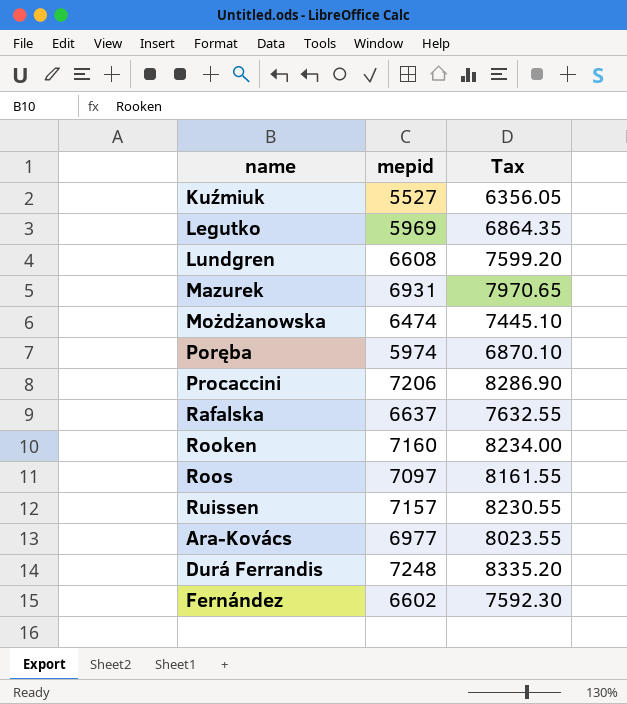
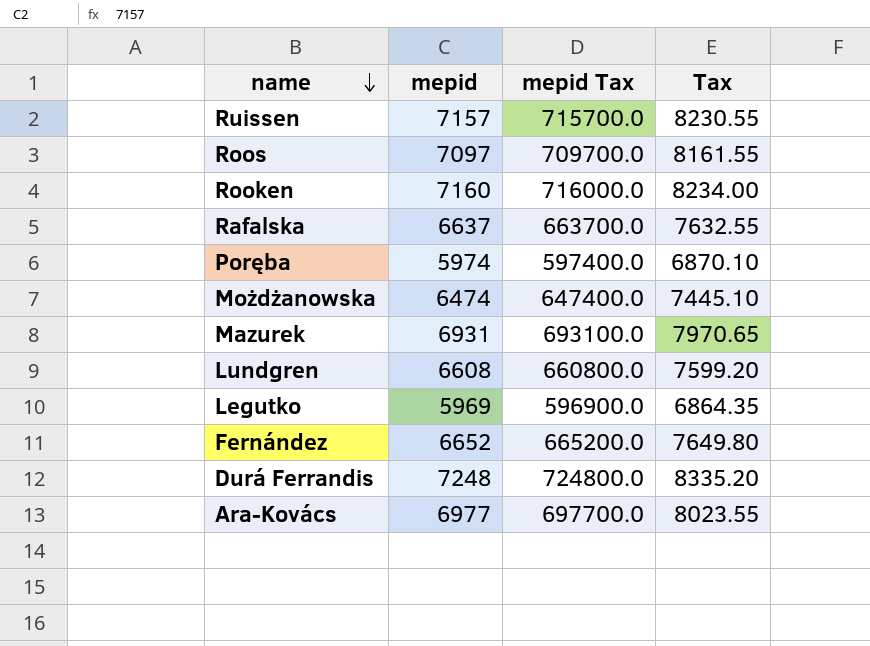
row order: none -> name descending
column mepid Tax | formula: none -> [mepid] * 100
row Kuźmiuk: 5527 | 6356.05 -> none
row Procaccini: 7206 | 8286.90 -> none
Fernández | mepid: 6602 -> 6652
Fernández | Tax: 7592.30 -> 7649.80

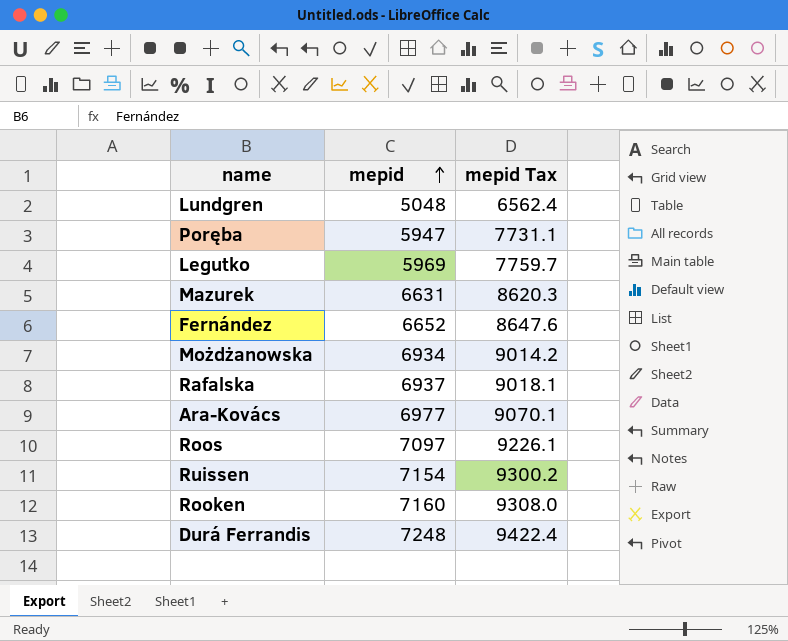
row order: name descending -> mepid ascending
column Tax | formula: [mepid] * 1.15 -> none
column mepid Tax | formula: [mepid] * 100 -> [mepid] * 1.3
Lundgren | mepid: 6608 -> 5048
Poręba | mepid: 5974 -> 5947
Mazurek | mepid: 6931 -> 6631
Możdżanowska | mepid: 6474 -> 6934
Rafalska | mepid: 6637 -> 6937
Ruissen | mepid: 7157 -> 7154

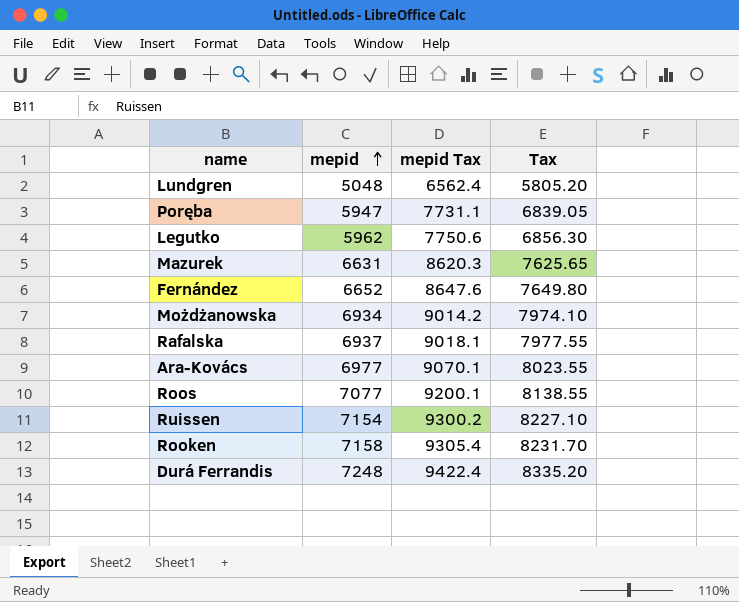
column Tax | formula: none -> [mepid] * 1.15
Legutko | mepid: 5969 -> 5962
Legutko | mepid Tax: 7759.7 -> 7750.6
Roos | mepid: 7097 -> 7077
Roos | mepid Tax: 9226.1 -> 9200.1
Rooken | mepid: 7160 -> 7158
Rooken | mepid Tax: 9308.0 -> 9305.4

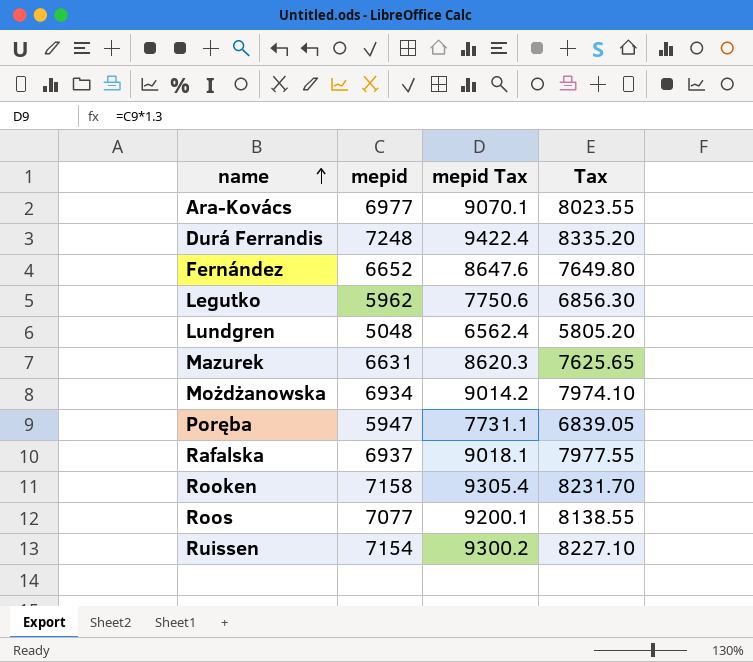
row order: mepid ascending -> name ascending

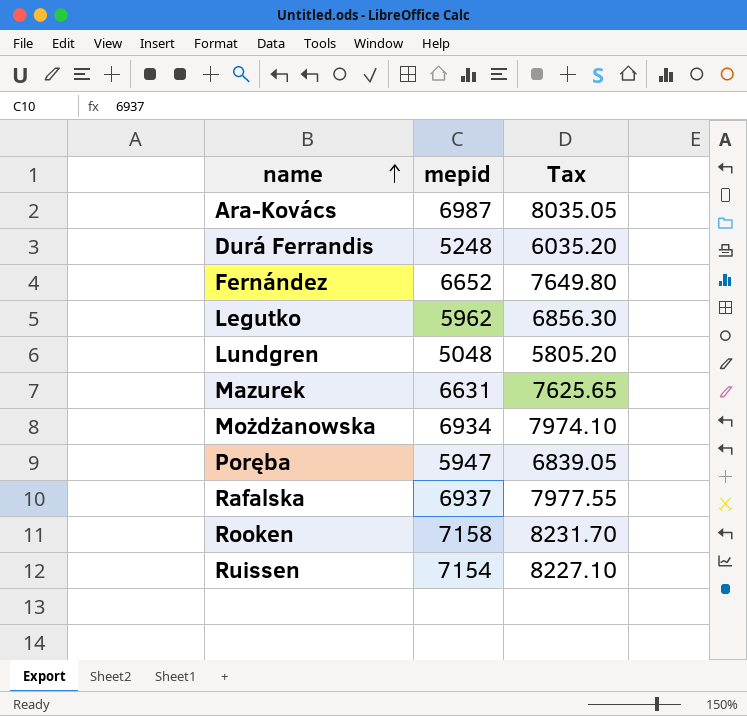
column mepid Tax | formula: [mepid] * 1.3 -> none
row Roos: 7077 | 9200.1 | 8138.55 -> none
Ara-Kovács | mepid: 6977 -> 6987
Ara-Kovács | Tax: 8023.55 -> 8035.05
Durá Ferrandis | mepid: 7248 -> 5248
Durá Ferrandis | Tax: 8335.20 -> 6035.20

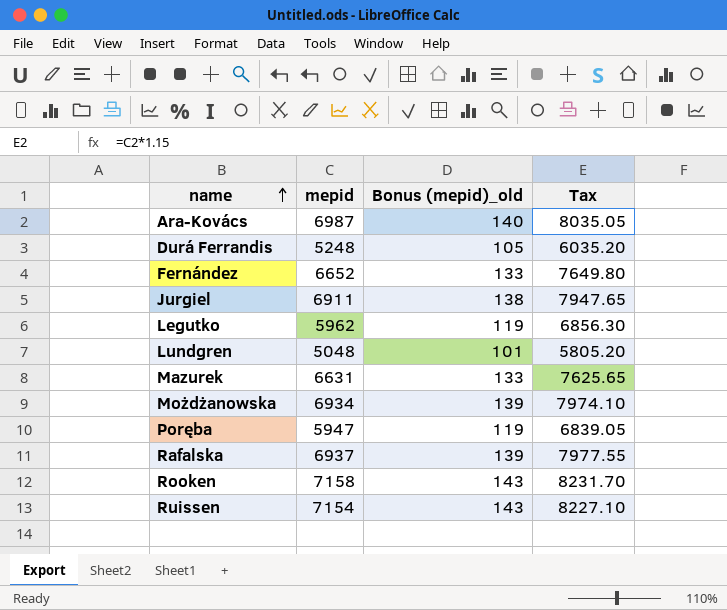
column Bonus (mepid)_old | formula: none -> [mepid] * 0.02
row Jurgiel: none -> 6911 | 138 | 7947.65

